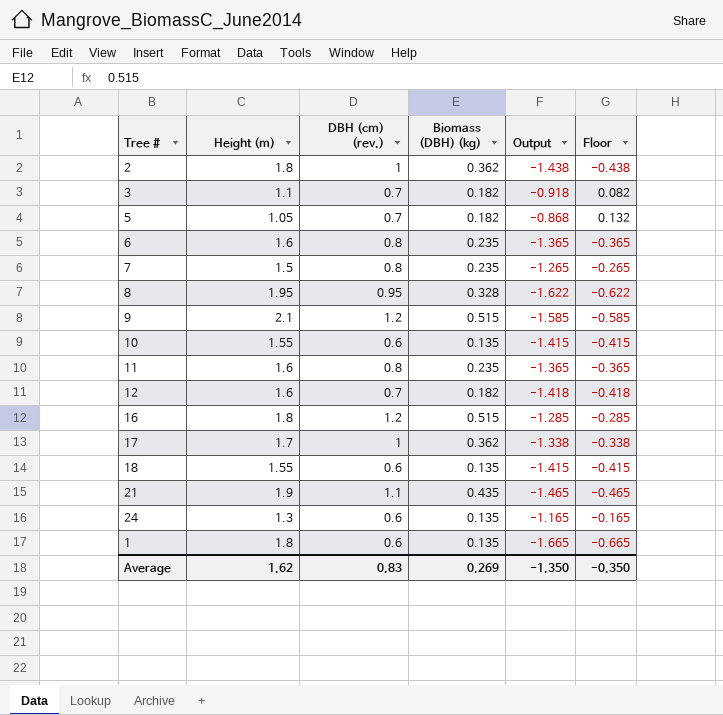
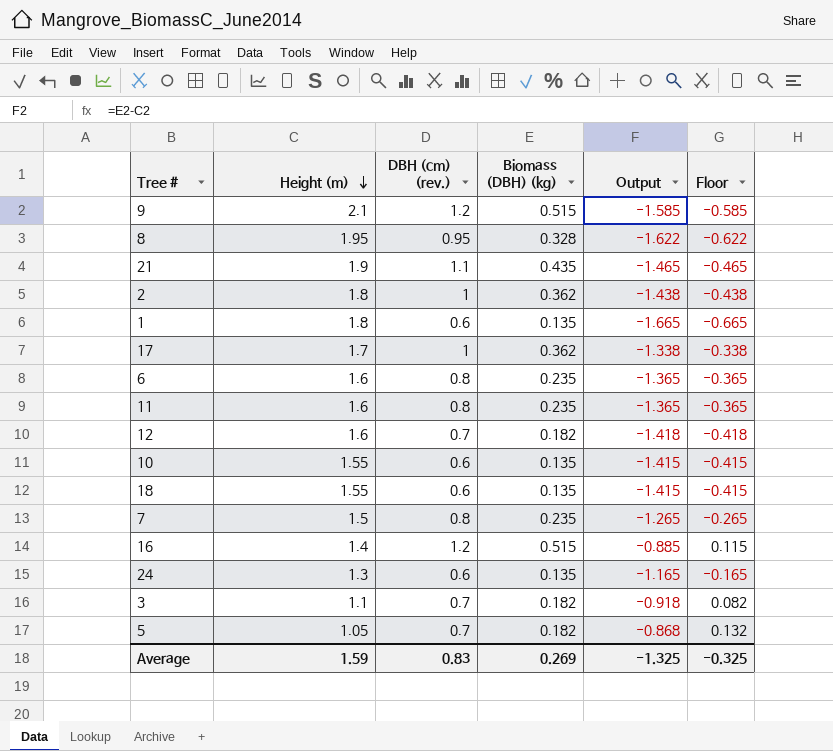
row order: none -> Height (m) descending
16 | Height (m): 1.8 -> 1.4
16 | Output: -1.285 -> -0.885
16 | Floor: -0.285 -> 0.115
Average | Height (m): 1.62 -> 1.59
Average | Output: -1.350 -> -1.325
Average | Floor: -0.350 -> -0.325

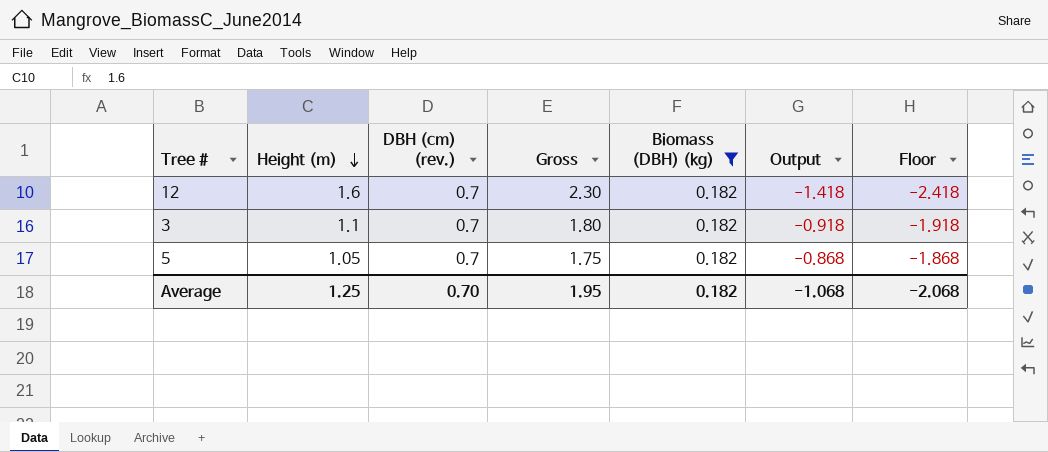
filter: none -> Biomass (DBH) (kg) = 0.182
column Gross | formula: none -> [Height (m)] + [DBH (cm) (rev.)]
column Floor | formula: [Output] + 1 -> [Output] - 1
Average | Height (m): 1.59 -> 1.25
Average | DBH (cm) (rev.): 0.83 -> 0.70
Average | Biomass (DBH) (kg): 0.269 -> 0.182
Average | Output: -1.325 -> -1.068
Average | Floor: -0.325 -> -2.068

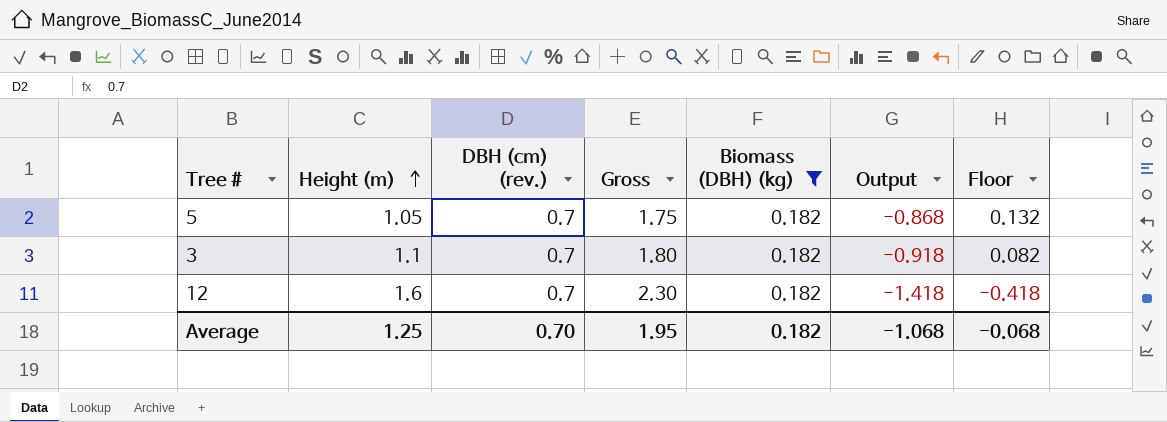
row order: Height (m) descending -> Height (m) ascending
column Floor | formula: [Output] - 1 -> [Output] + 1
Average | Floor: -2.068 -> -0.068

